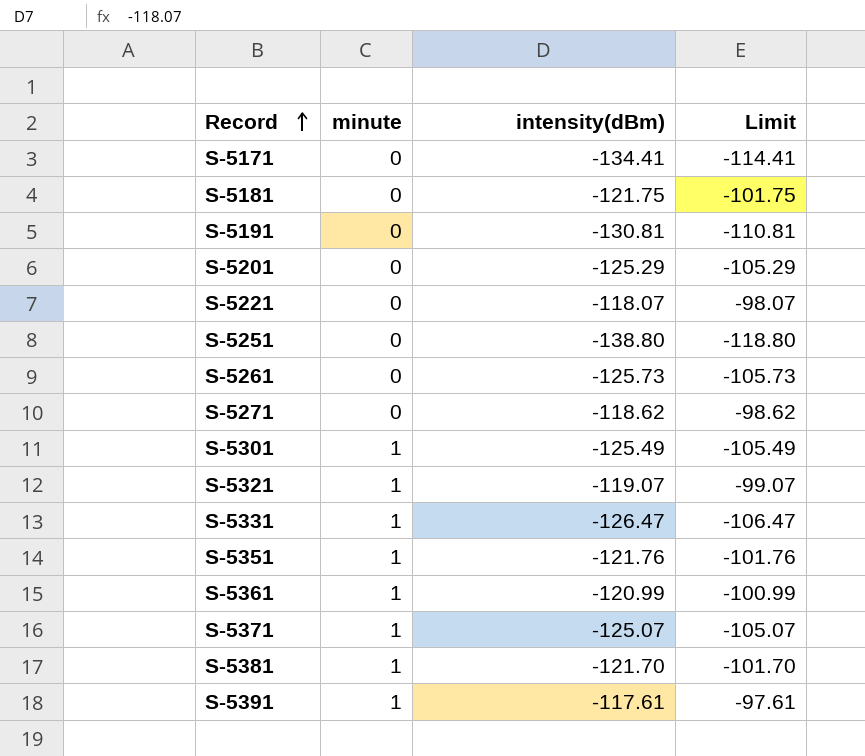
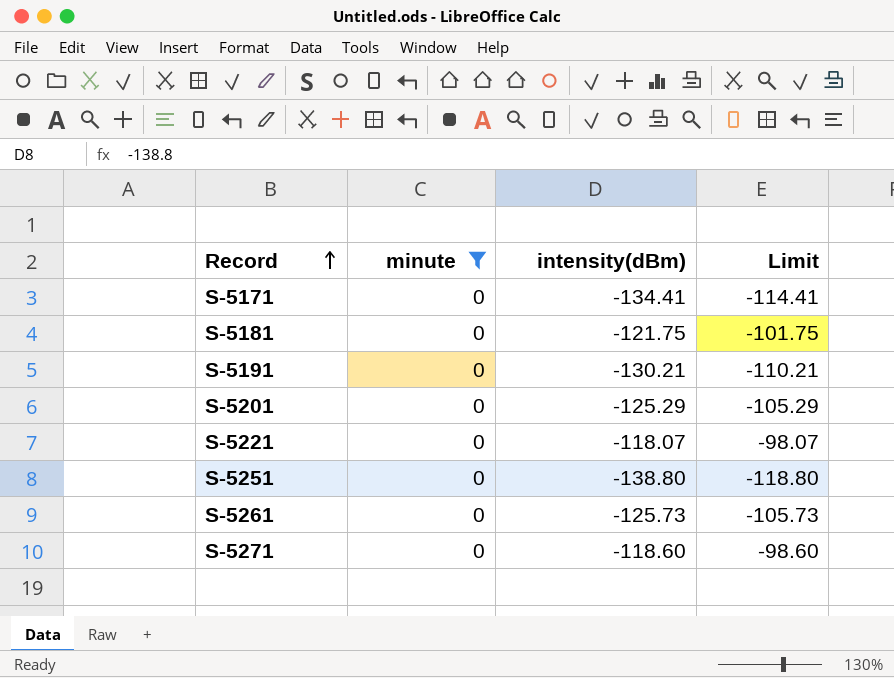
filter: none -> minute = 0
S-5191 | intensity(dBm): -130.81 -> -130.21
S-5191 | Limit: -110.81 -> -110.21
S-5271 | intensity(dBm): -118.62 -> -118.60
S-5271 | Limit: -98.62 -> -98.60

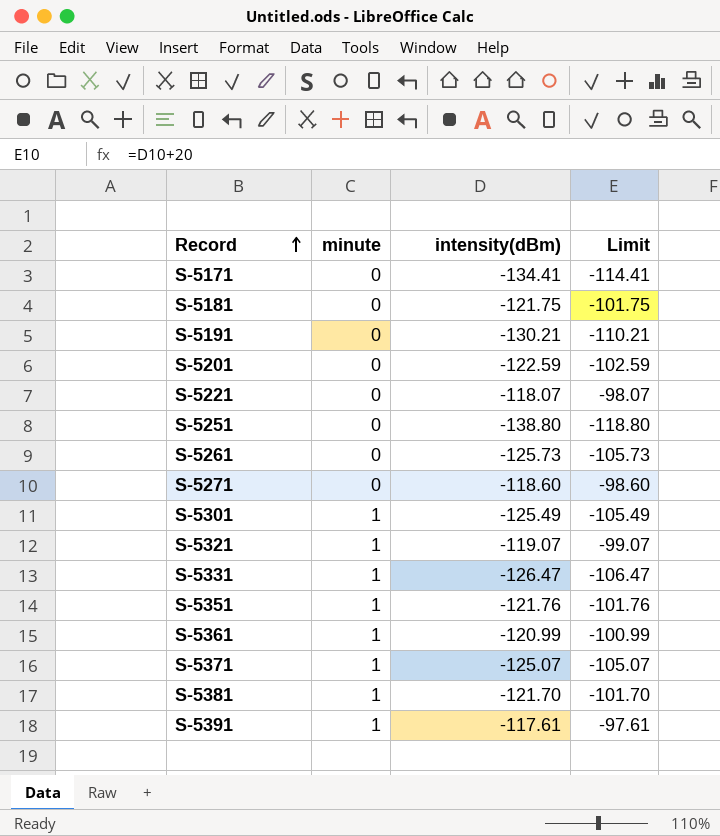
filter: minute = 0 -> none
S-5201 | intensity(dBm): -125.29 -> -122.59
S-5201 | Limit: -105.29 -> -102.59

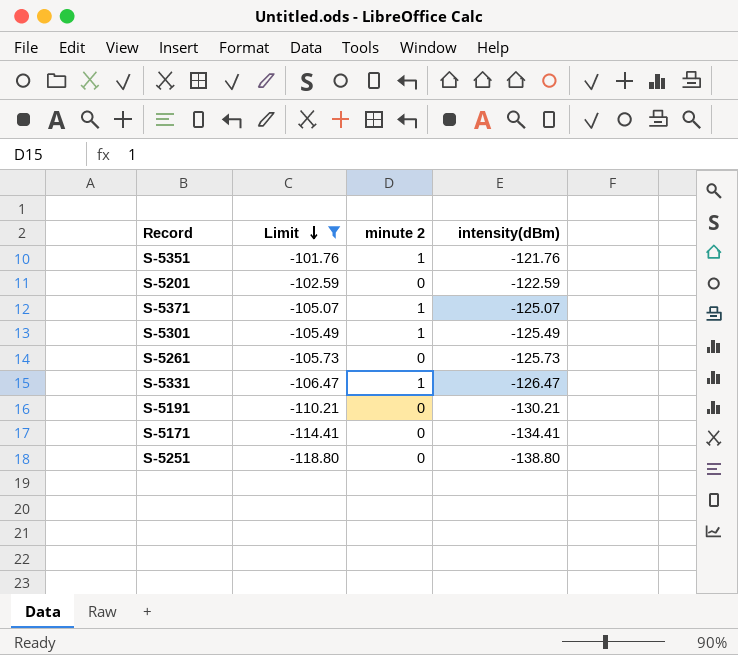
filter: none -> Limit <= -101.76
row order: Record ascending -> Limit descending
column Limit | position: 4 -> 2
column name: minute -> minute 2

